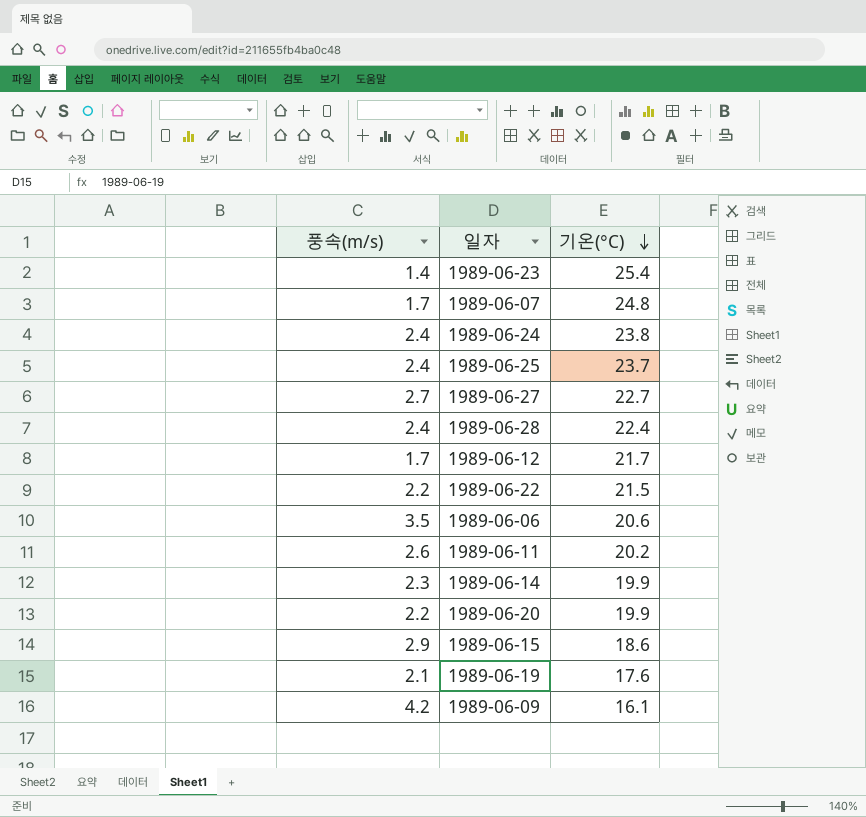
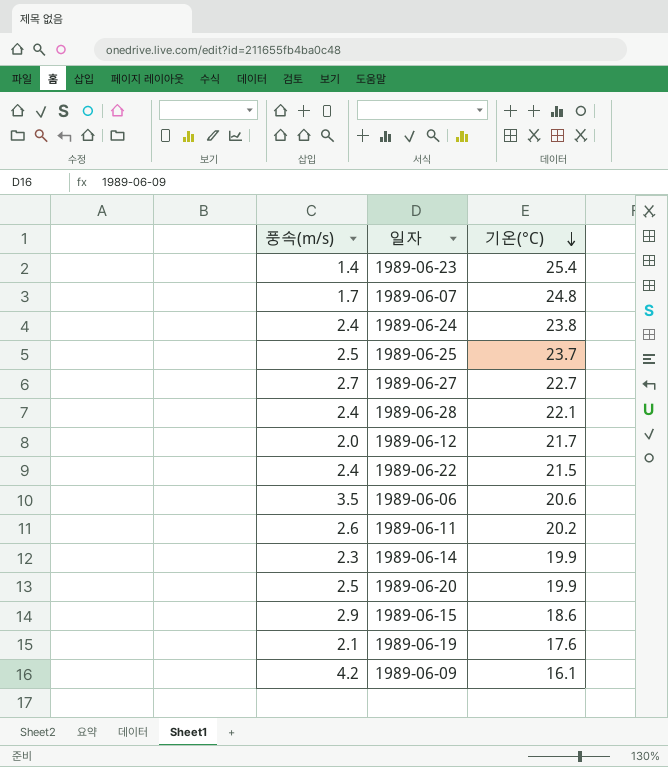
1989-06-25 | 풍속(m/s): 2.4 -> 2.5
1989-06-28 | 기온(°C): 22.4 -> 22.1
1989-06-12 | 풍속(m/s): 1.7 -> 2.0
1989-06-22 | 풍속(m/s): 2.2 -> 2.4
1989-06-20 | 풍속(m/s): 2.2 -> 2.5

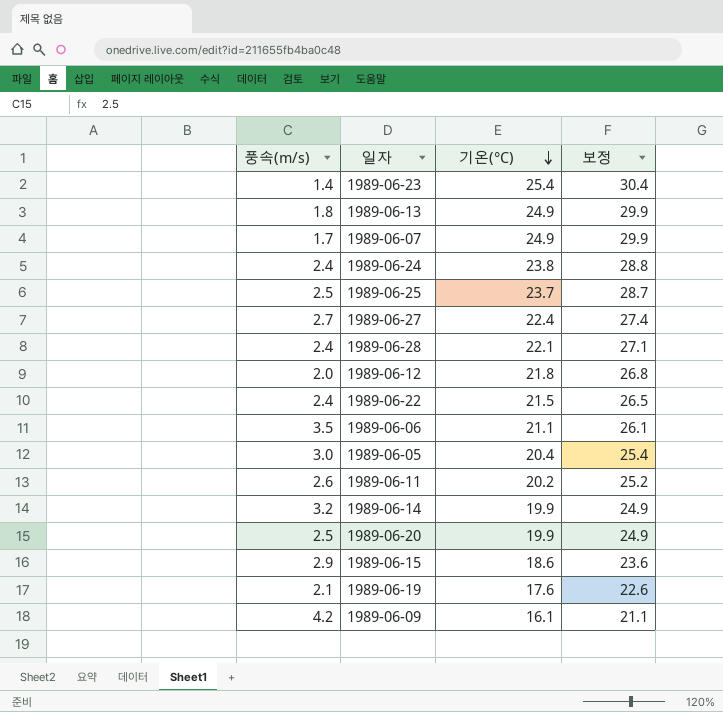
column 보정 | formula: none -> [기온(°C)] + 5
row 1989-06-13: none -> 1.8 | 24.9 | 29.9
1989-06-07 | 기온(°C): 24.8 -> 24.9
1989-06-27 | 기온(°C): 22.7 -> 22.4
1989-06-12 | 기온(°C): 21.7 -> 21.8
1989-06-06 | 기온(°C): 20.6 -> 21.1
row 1989-06-05: none -> 3.0 | 20.4 | 25.4
1989-06-14 | 풍속(m/s): 2.3 -> 3.2

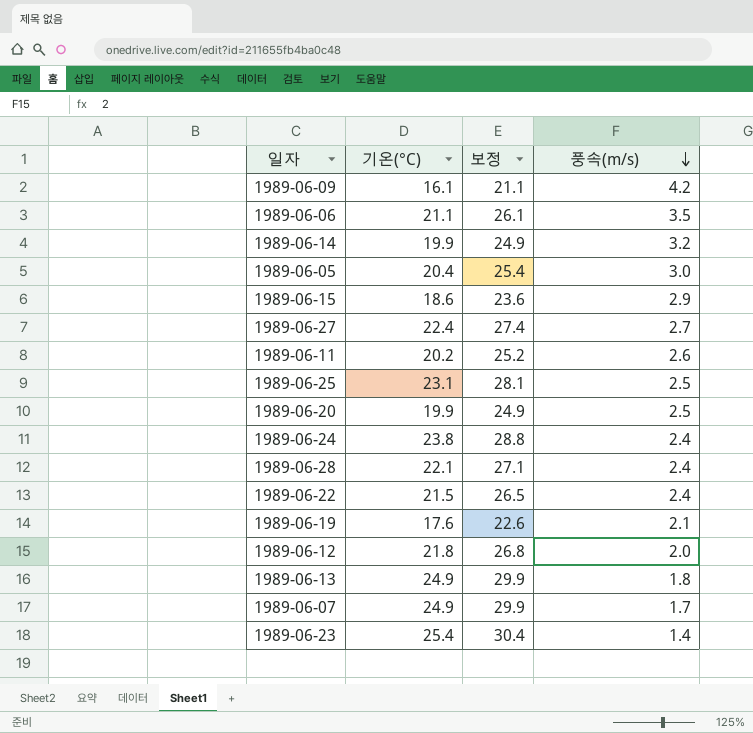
row order: 기온(°C) descending -> 풍속(m/s) descending
column 풍속(m/s) | position: 1 -> 4
1989-06-25 | 기온(°C): 23.7 -> 23.1
1989-06-25 | 보정: 28.7 -> 28.1

